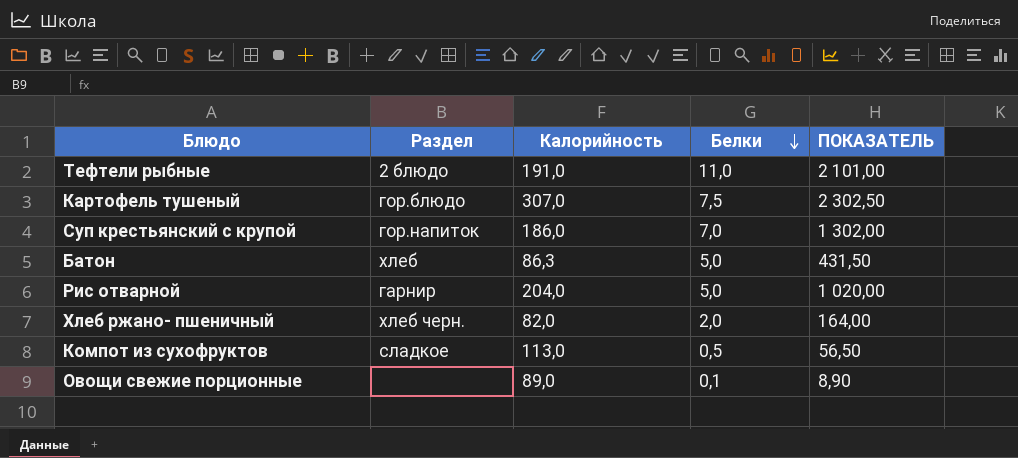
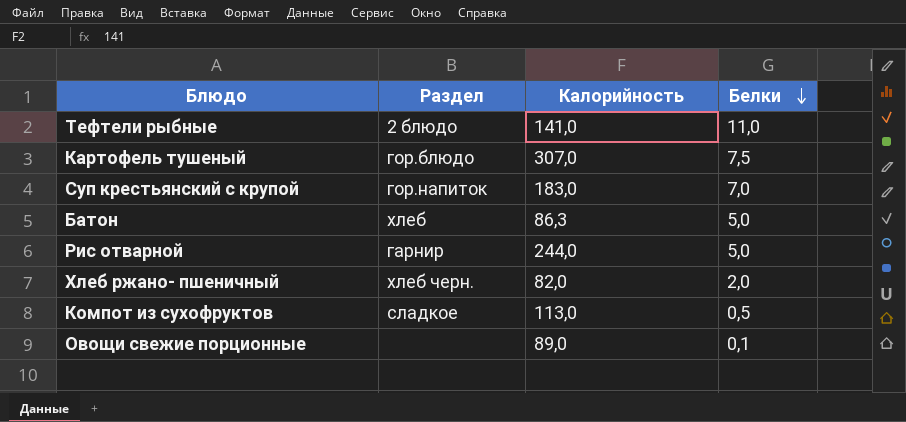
column ПОКАЗАТЕЛЬ | formula: [Калорийность] * [Белки] -> none
Тефтели рыбные | Калорийность: 191,0 -> 141,0
Суп крестьянский с крупой | Калорийность: 186,0 -> 183,0
Рис отварной | Калорийность: 204,0 -> 244,0

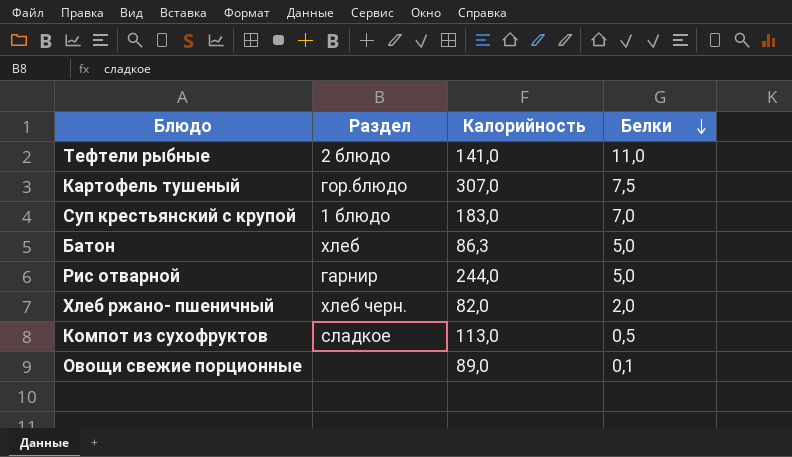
Суп крестьянский с крупой | Раздел: гор.напиток -> 1 блюдо

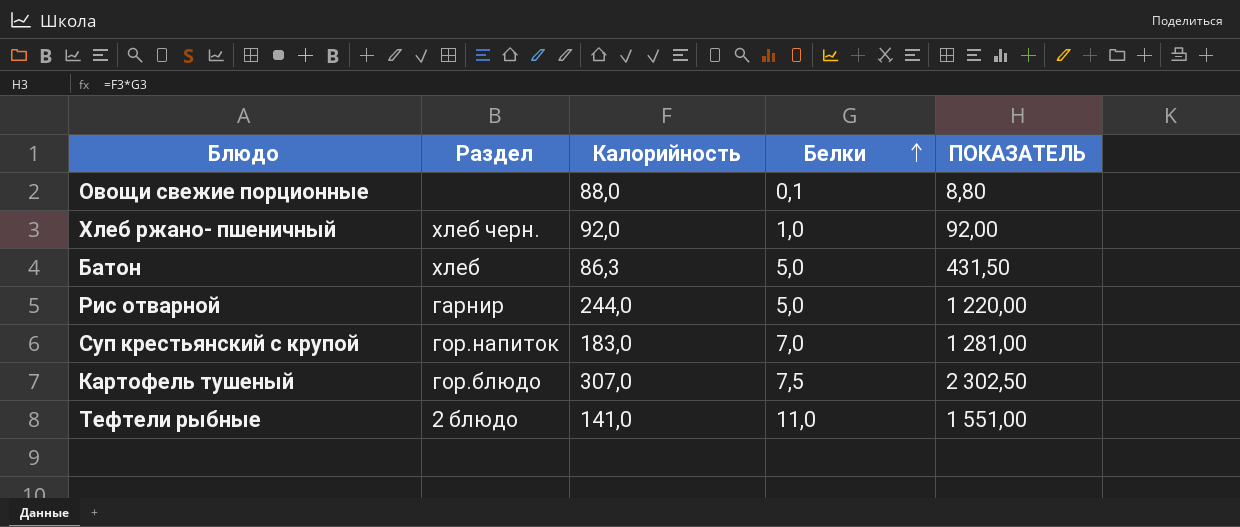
row order: Белки descending -> Белки ascending
column ПОКАЗАТЕЛЬ | formula: none -> [Калорийность] * [Белки]
row Компот из сухофруктов: сладкое | 113,0 | 0,5 -> none
Овощи свежие порционные | Калорийность: 89,0 -> 88,0
Хлеб ржано- пшеничный | Калорийность: 82,0 -> 92,0
Хлеб ржано- пшеничный | Белки: 2,0 -> 1,0
Суп крестьянский с крупой | Раздел: 1 блюдо -> гор.напиток

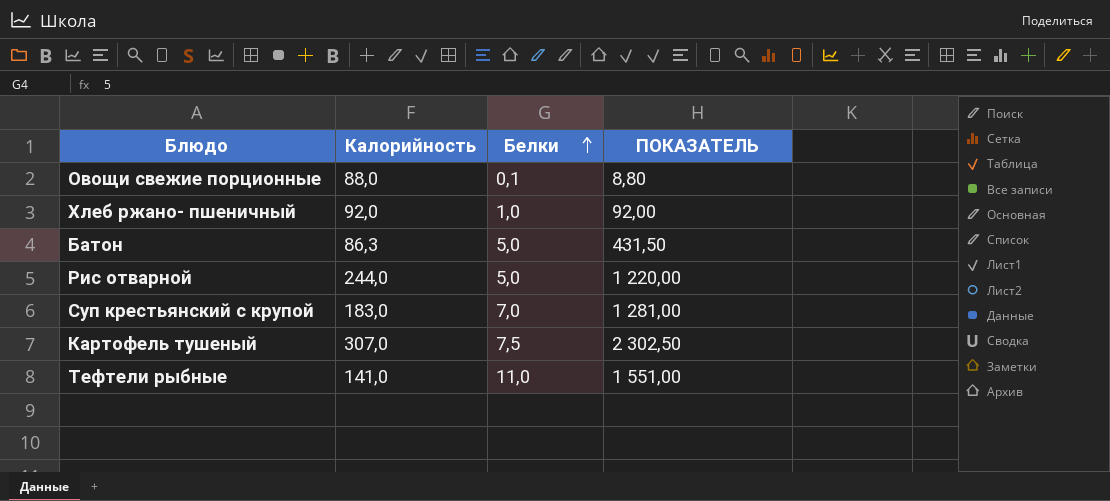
column Раздел | position: 2 -> none

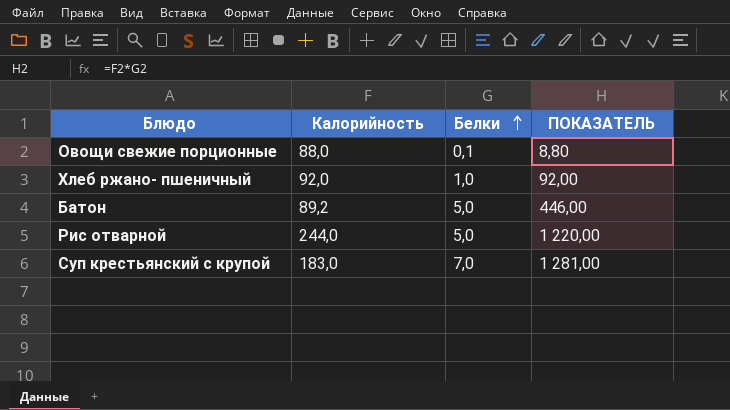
row Картофель тушеный: 307,0 | 7,5 | 2 302,50 -> none
row Тефтели рыбные: 141,0 | 11,0 | 1 551,00 -> none
Батон | Калорийность: 86,3 -> 89,2
Батон | ПОКАЗАТЕЛЬ: 431,50 -> 446,00

